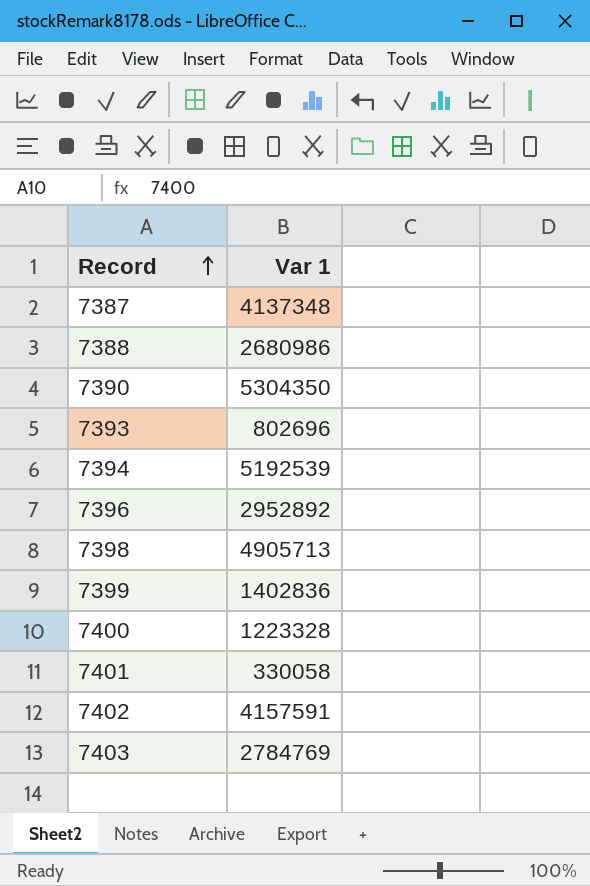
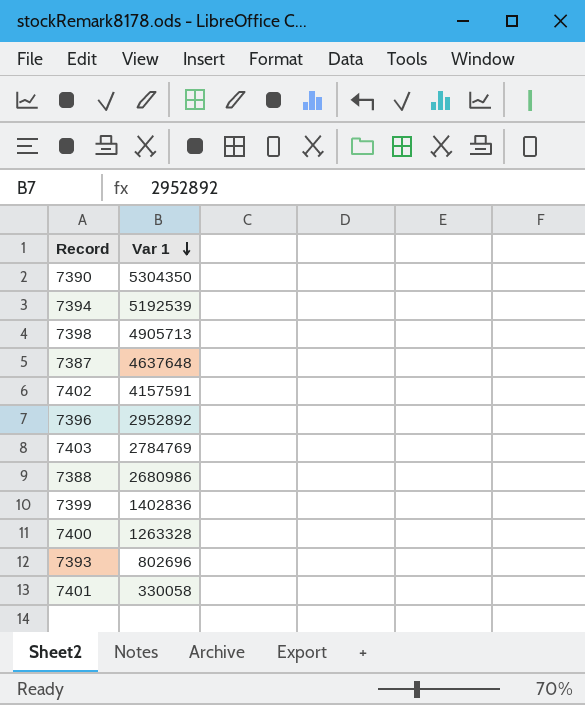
row order: Record ascending -> Var 1 descending
7387 | Var 1: 4137348 -> 4637648
7400 | Var 1: 1223328 -> 1263328

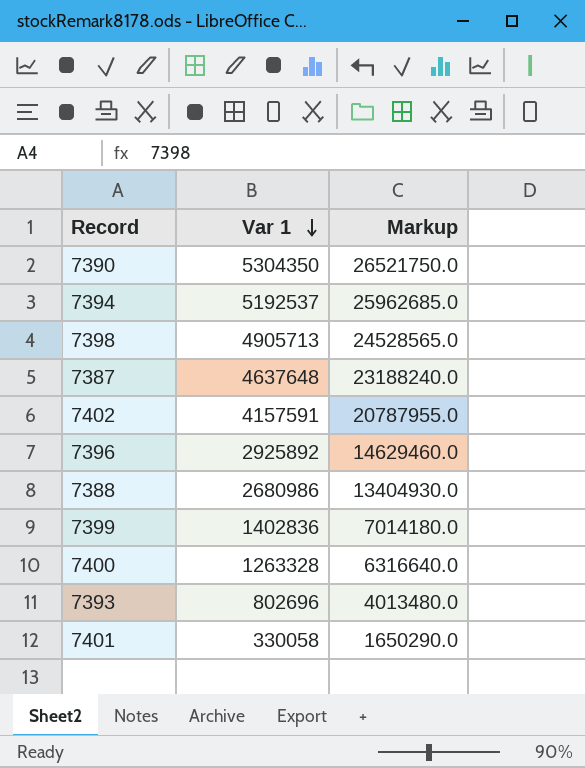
column Markup | formula: none -> [Var 1] * 5
row 7403: 2784769 -> none
7394 | Var 1: 5192539 -> 5192537
7396 | Var 1: 2952892 -> 2925892

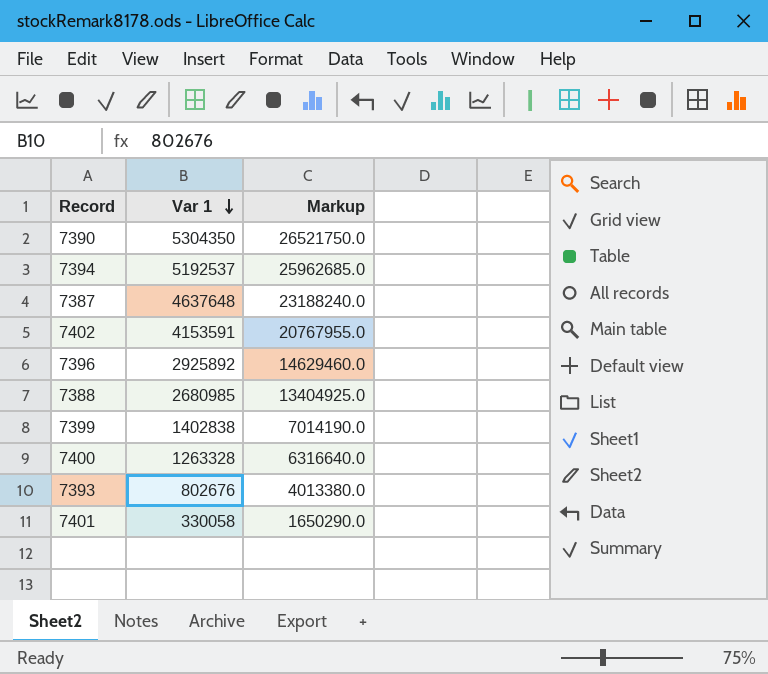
row 7398: 4905713 | 24528565.0 -> none
7402 | Var 1: 4157591 -> 4153591
7402 | Markup: 20787955.0 -> 20767955.0
7388 | Var 1: 2680986 -> 2680985
7388 | Markup: 13404930.0 -> 13404925.0
7399 | Var 1: 1402836 -> 1402838
7399 | Markup: 7014180.0 -> 7014190.0
7393 | Var 1: 802696 -> 802676
7393 | Markup: 4013480.0 -> 4013380.0

